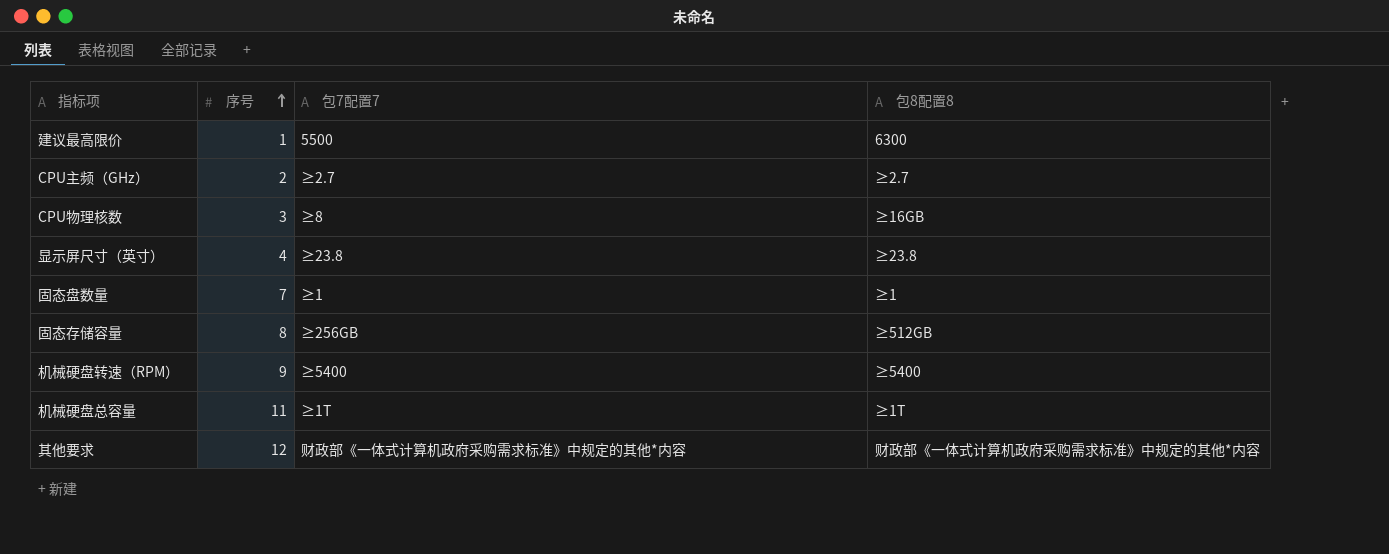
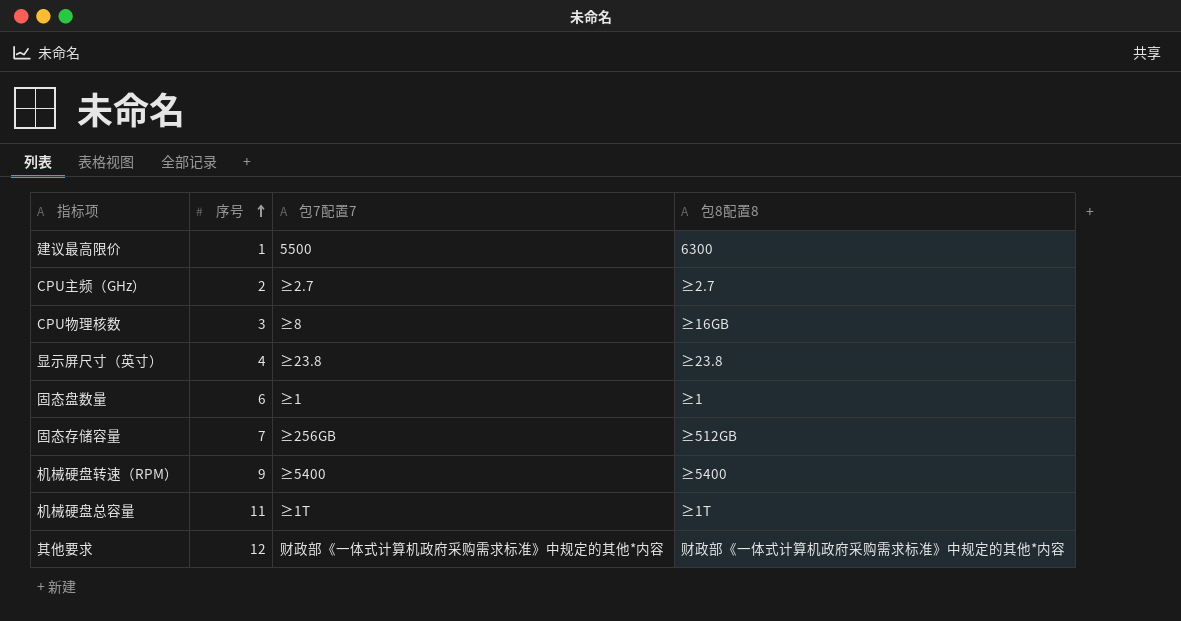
固态盘数量 | 序号: 7 -> 6
固态存储容量 | 序号: 8 -> 7

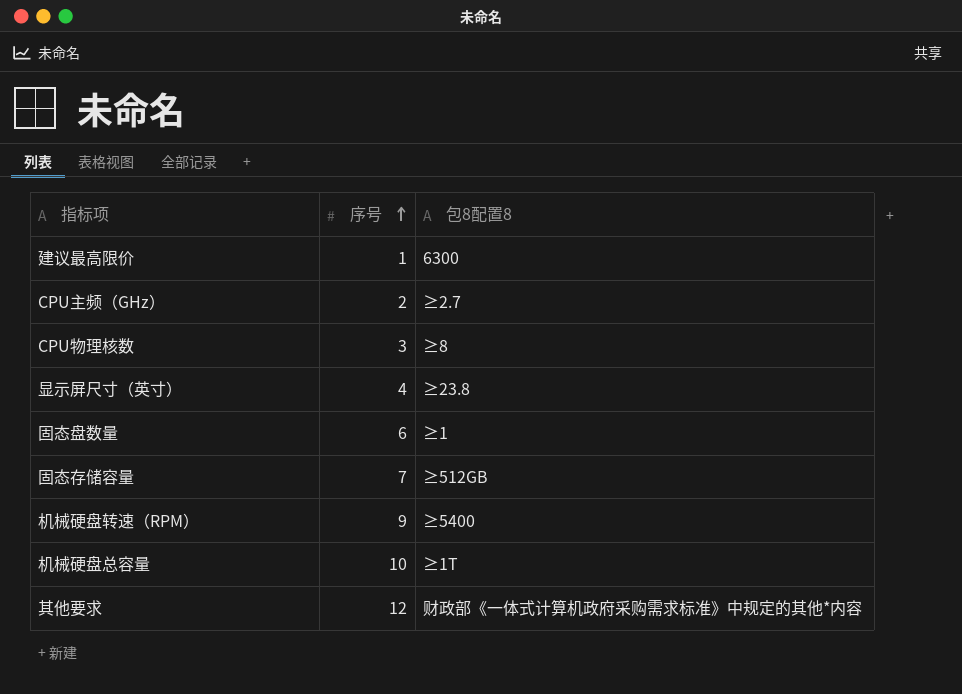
column 包7配置7 | position: 3 -> none
CPU物理核数 | 包8配置8: ≥16GB -> ≥8
机械硬盘总容量 | 序号: 11 -> 10

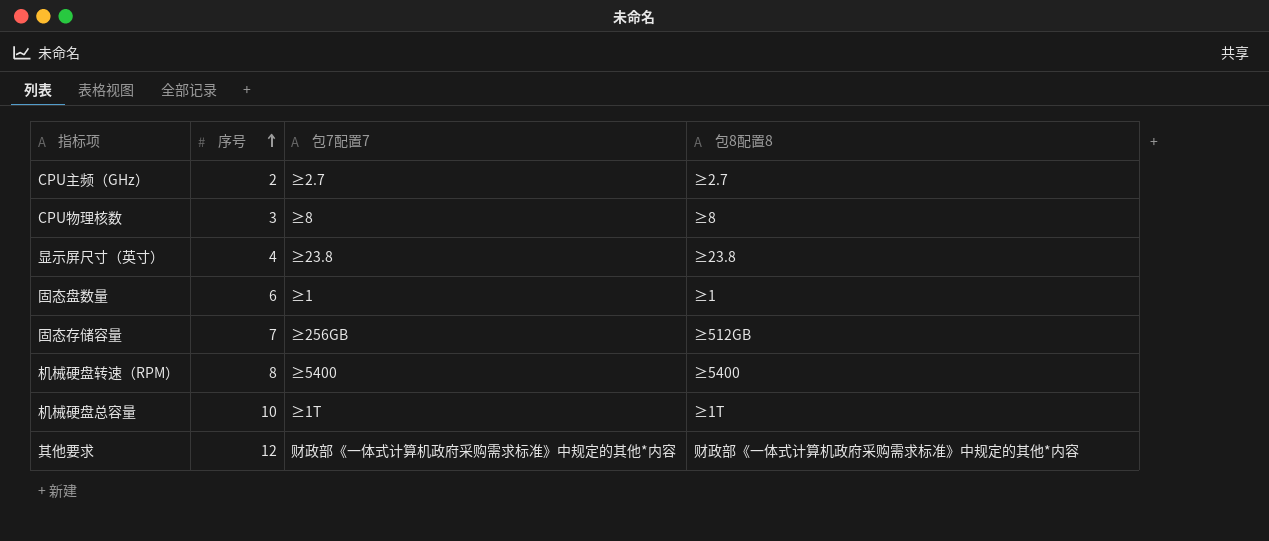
column 包7配置7 | position: none -> 3
row 建议最高限价: 1 | 6300 -> none
机械硬盘转速（RPM） | 序号: 9 -> 8

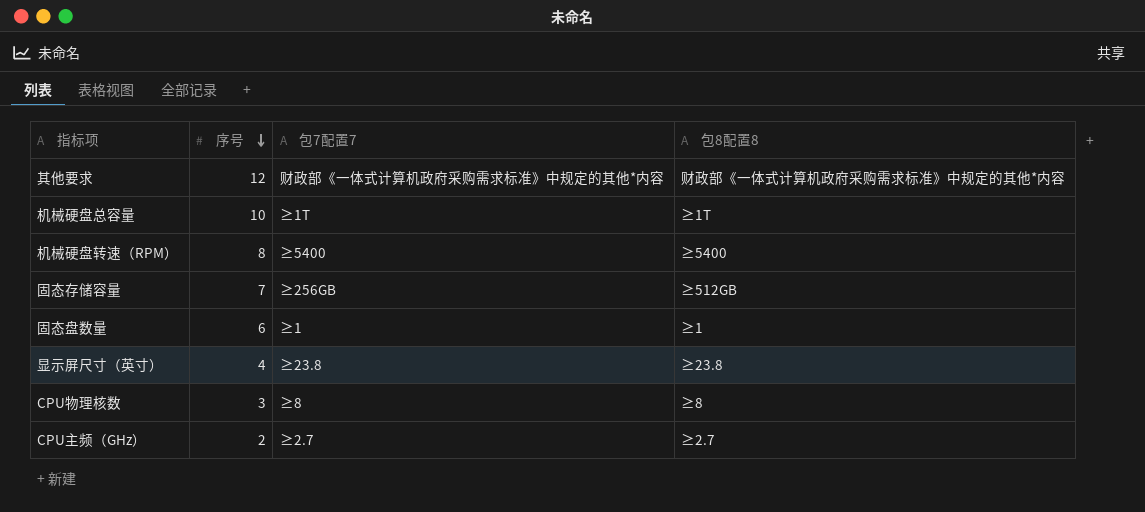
row order: 序号 ascending -> 序号 descending

